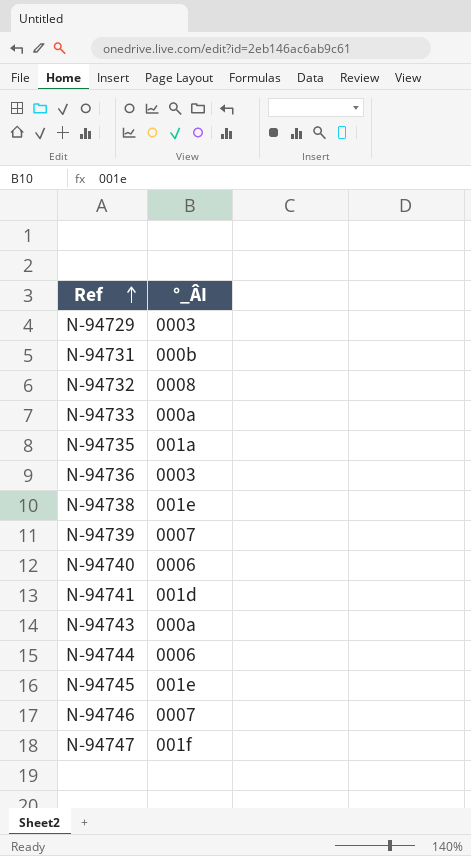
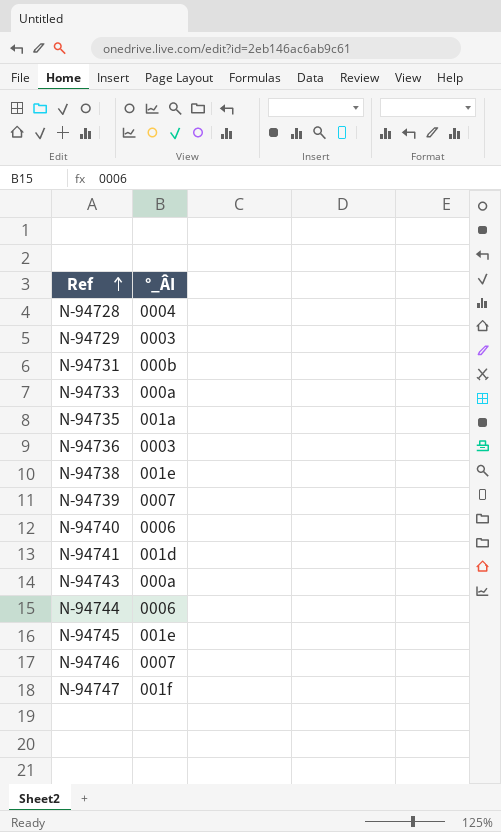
row N-94732: 0008 -> none
row N-94728: none -> 0004

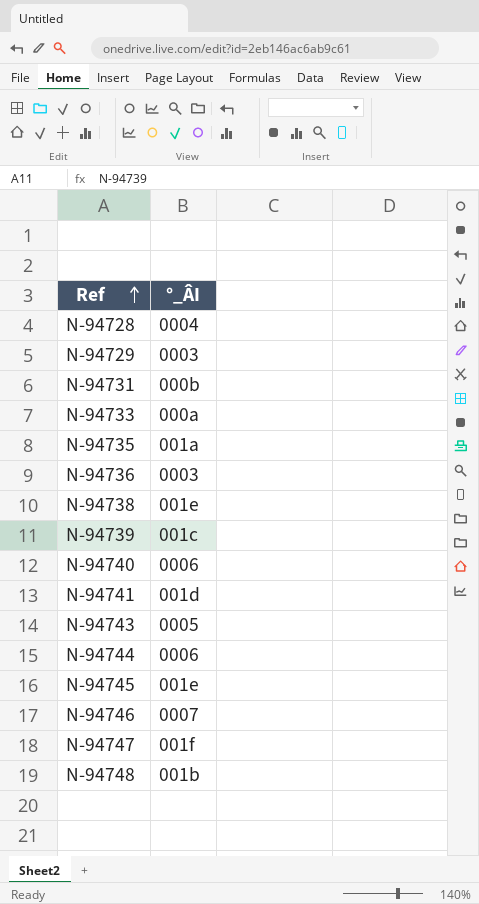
N-94739 | °_ÂI: 0007 -> 001c
N-94743 | °_ÂI: 000a -> 0005
row N-94748: none -> 001b

